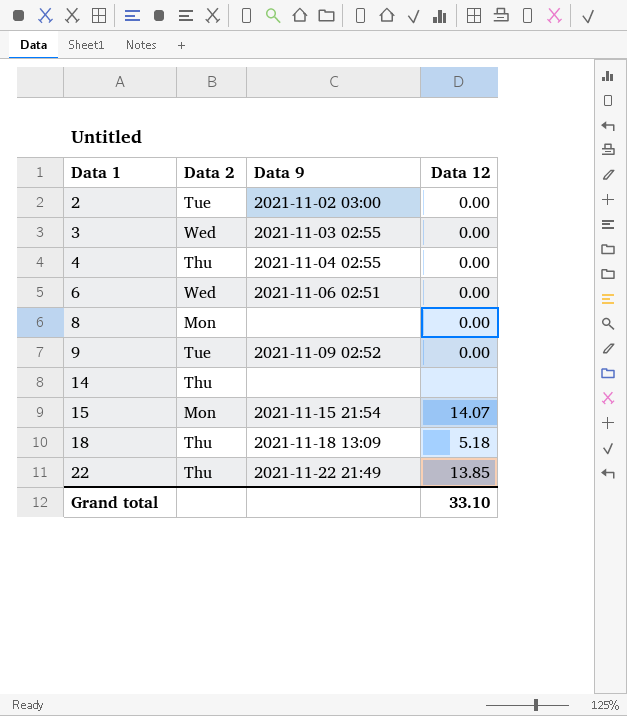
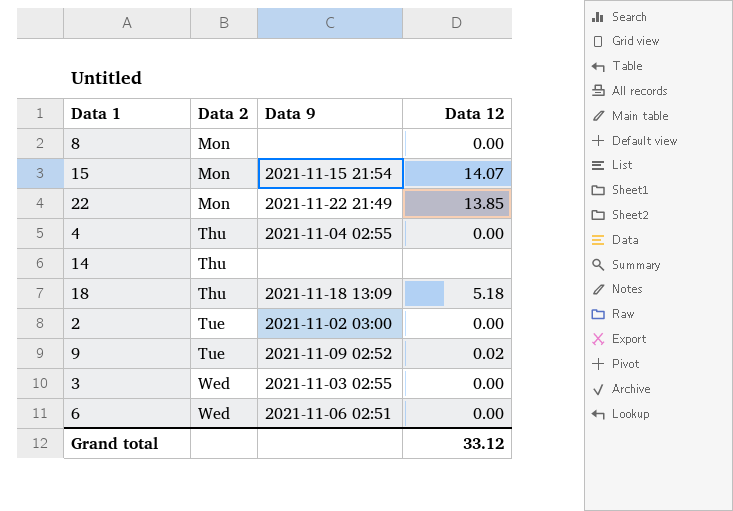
row order: Data 1 ascending -> Data 2 ascending
22 | Data 2: Thu -> Mon
9 | Data 12: 0.00 -> 0.02
Grand total | Data 12: 33.10 -> 33.12

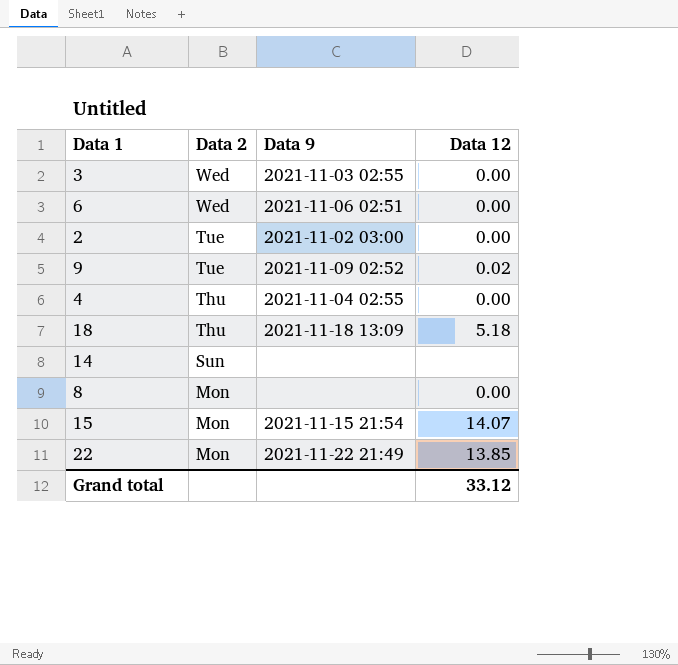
row order: Data 2 ascending -> Data 2 descending
14 | Data 2: Thu -> Sun

